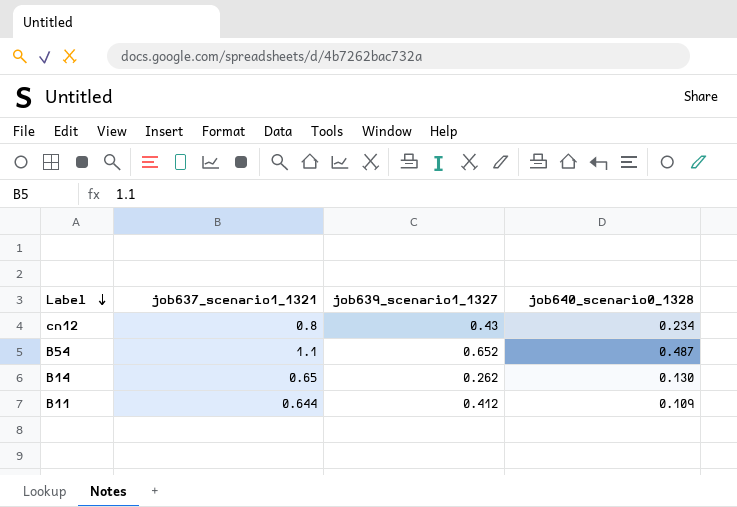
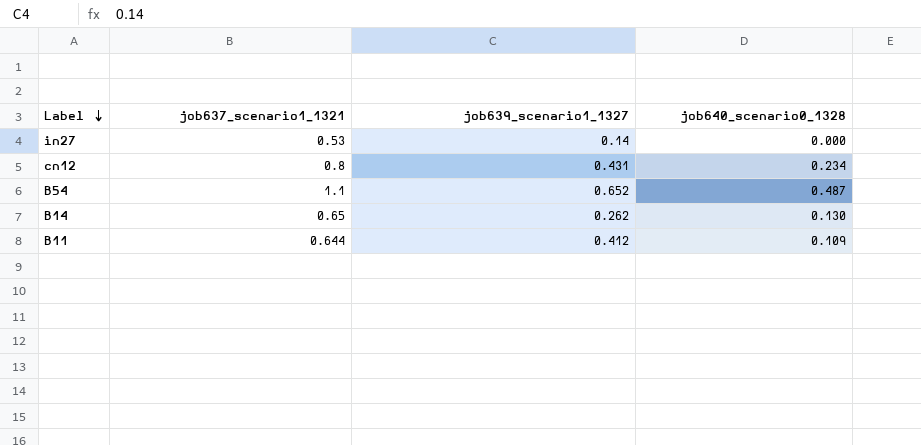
row in27: none -> 0.53 | 0.14 | 0.000
cn12 | job639_scenario1_1327: 0.43 -> 0.431

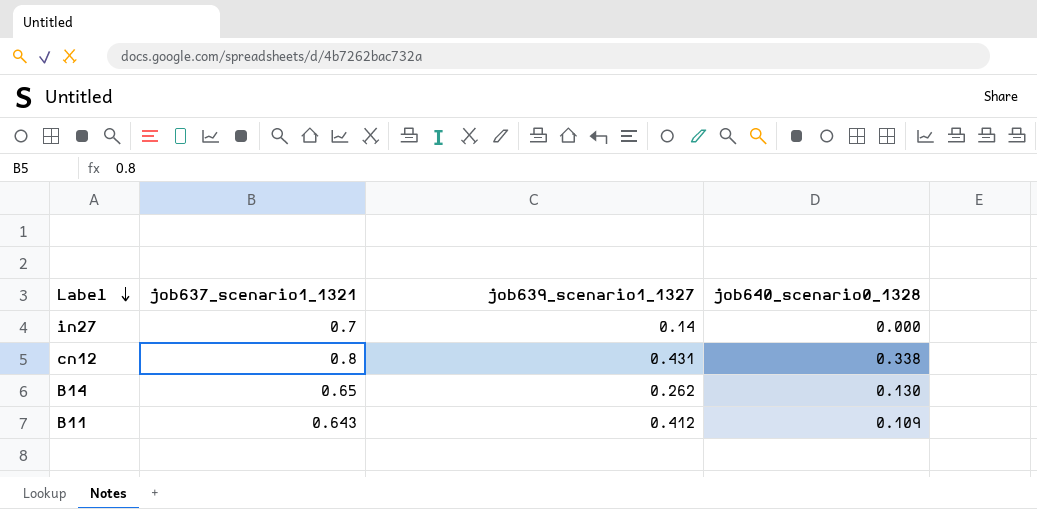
row B54: 1.1 | 0.652 | 0.487 -> none
in27 | job637_scenario1_1321: 0.53 -> 0.7
cn12 | job640_scenario0_1328: 0.234 -> 0.338
B11 | job637_scenario1_1321: 0.644 -> 0.643

